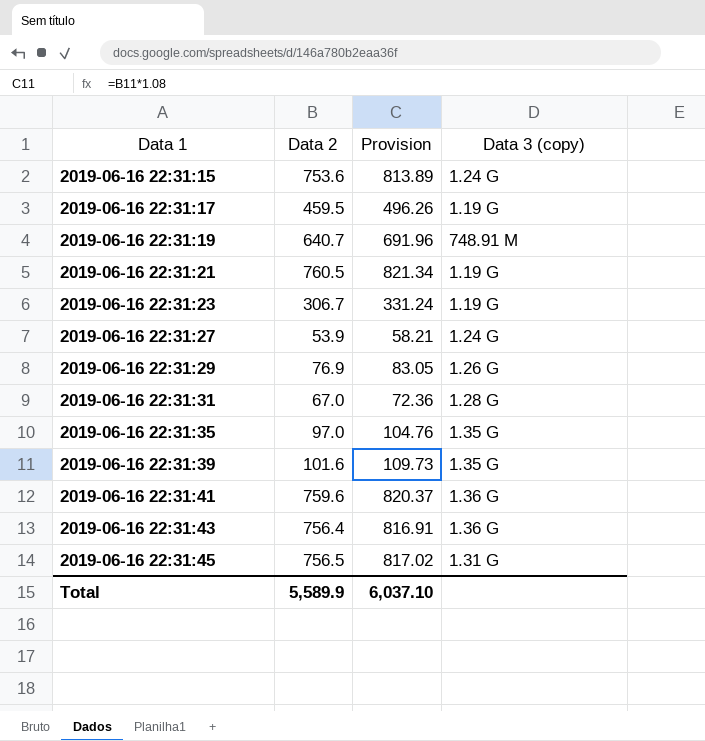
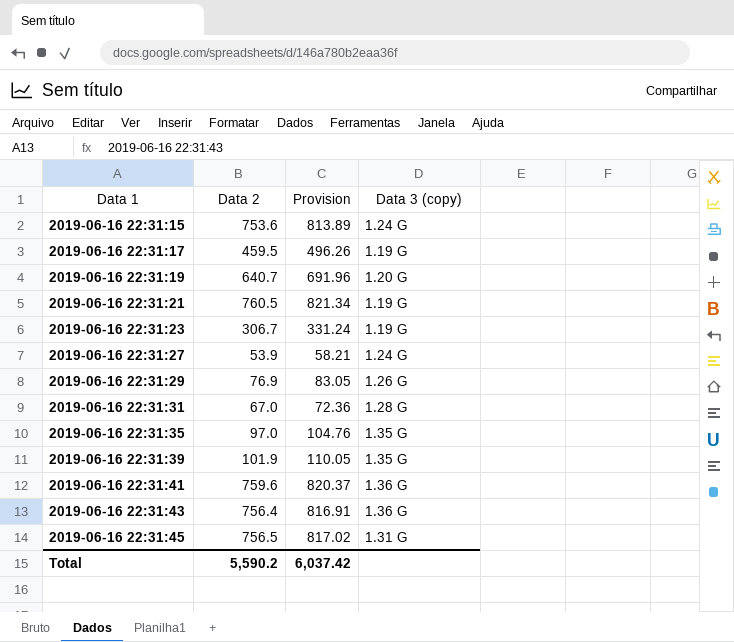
2019-06-16 22:31:19 | Data 3 (copy): 748.91 M -> 1.20 G
2019-06-16 22:31:39 | Data 2: 101.6 -> 101.9
2019-06-16 22:31:39 | Provision: 109.73 -> 110.05
Total | Data 2: 5,589.9 -> 5,590.2
Total | Provision: 6,037.10 -> 6,037.42

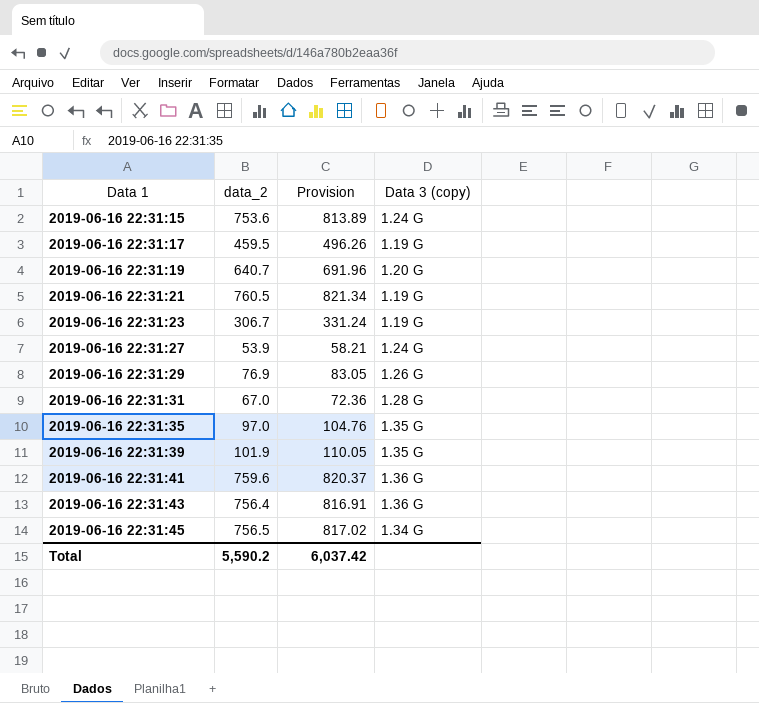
column name: Data 2 -> data_2
2019-06-16 22:31:45 | Data 3 (copy): 1.31 G -> 1.34 G

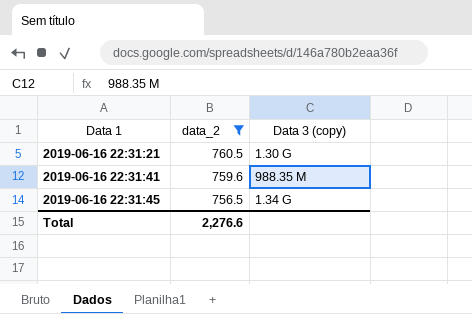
filter: none -> data_2 >= 756.5
column Provision | formula: [data_2] * 1.08 -> none
2019-06-16 22:31:21 | Data 3 (copy): 1.19 G -> 1.30 G
2019-06-16 22:31:41 | Data 3 (copy): 1.36 G -> 988.35 M
Total | data_2: 5,590.2 -> 2,276.6

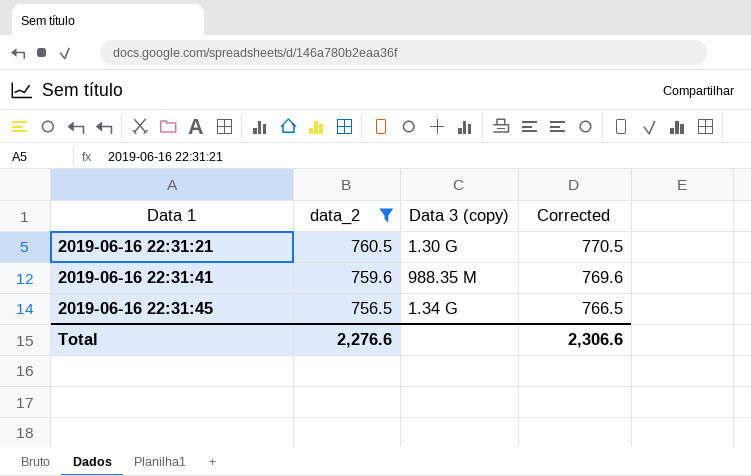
column Corrected | formula: none -> [data_2] + 10

